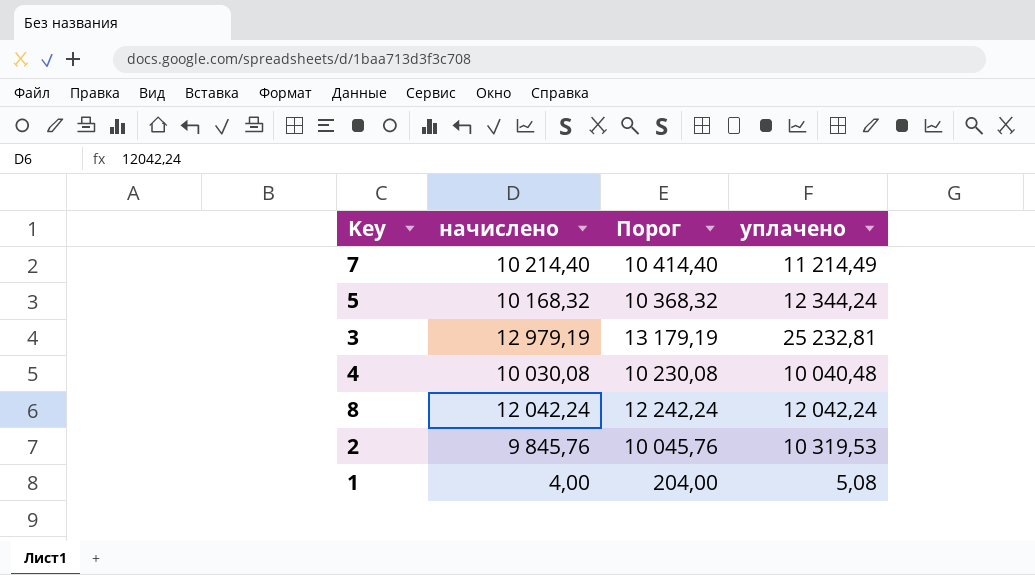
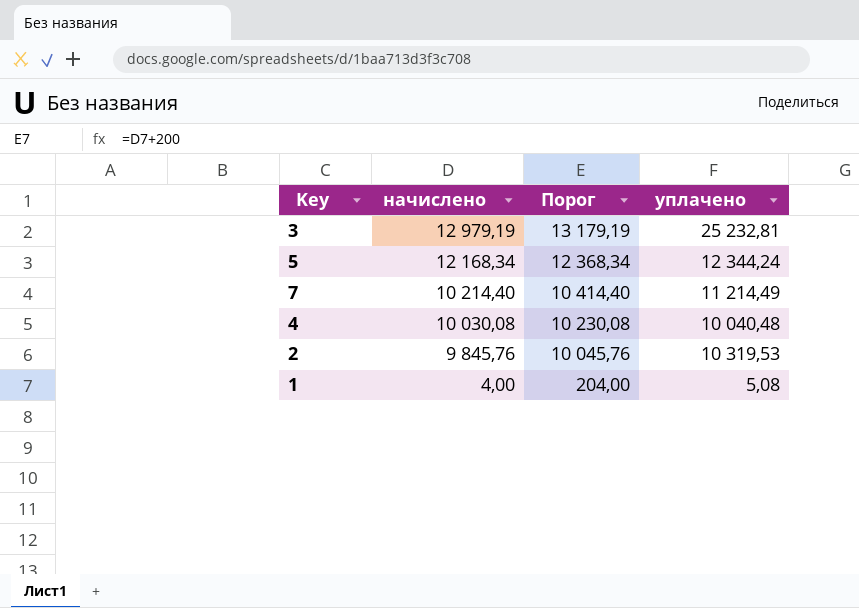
row order: none -> начислено descending
row 8: 12 042,24 | 12 242,24 | 12 042,24 -> none
5 | начислено: 10 168,32 -> 12 168,34
5 | Порог: 10 368,32 -> 12 368,34

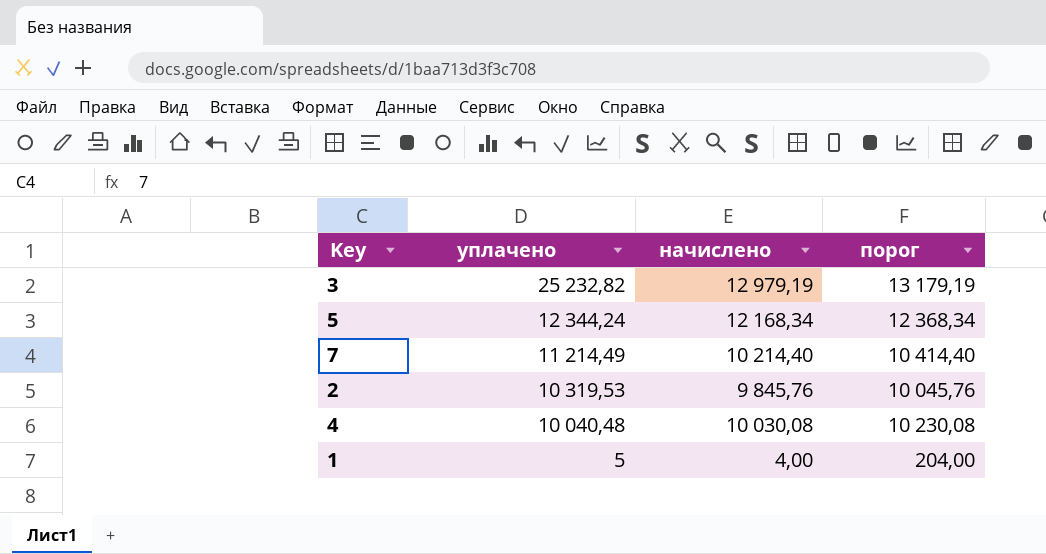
row order: начислено descending -> уплачено descending
column уплачено | position: 4 -> 2
column name: Порог -> порог
3 | уплачено: 25 232,81 -> 25 232,82
1 | уплачено: 5,08 -> 5

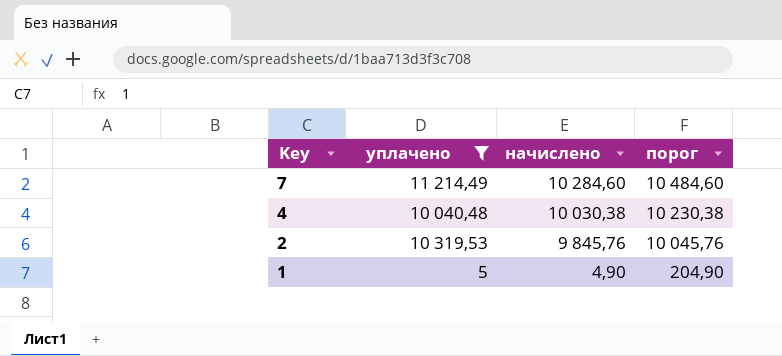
filter: none -> уплачено <= 11 214,49
row order: уплачено descending -> Key descending
7 | начислено: 10 214,40 -> 10 284,60
7 | порог: 10 414,40 -> 10 484,60
4 | начислено: 10 030,08 -> 10 030,38
4 | порог: 10 230,08 -> 10 230,38
1 | начислено: 4,00 -> 4,90
1 | порог: 204,00 -> 204,90

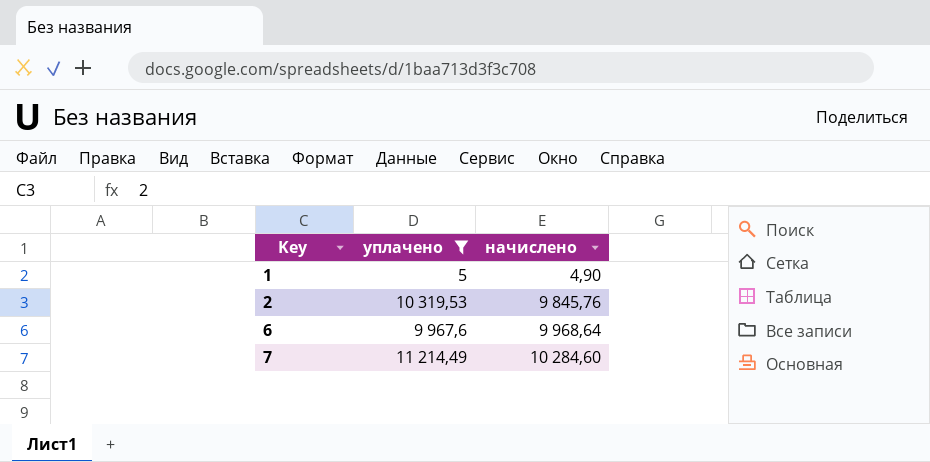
row order: Key descending -> Key ascending
column порог | formula: [начислено] + 200 -> none
row 4: 10 040,48 | 10 030,38 | 10 230,38 -> none
row 6: none -> 9 967,6 | 9 968,64

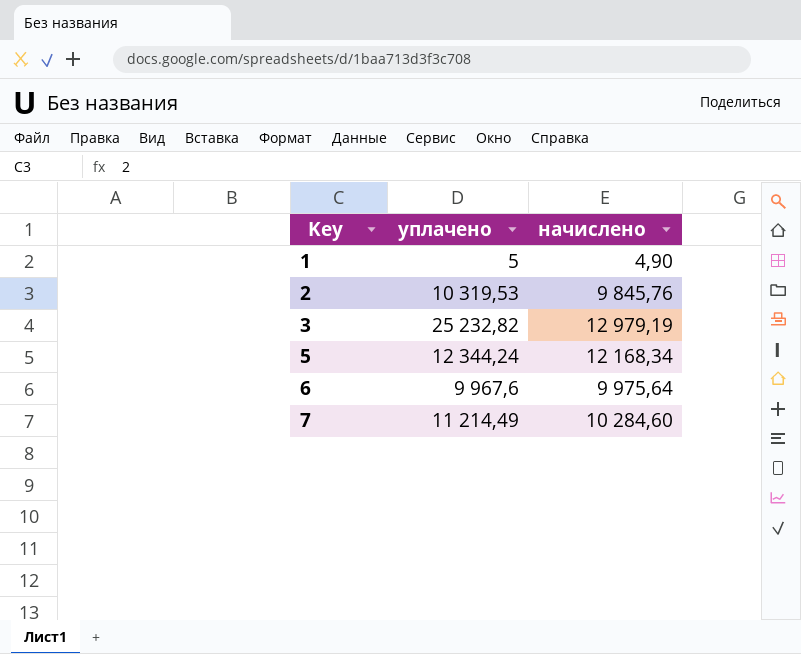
filter: уплачено <= 11 214,49 -> none
6 | начислено: 9 968,64 -> 9 975,64

